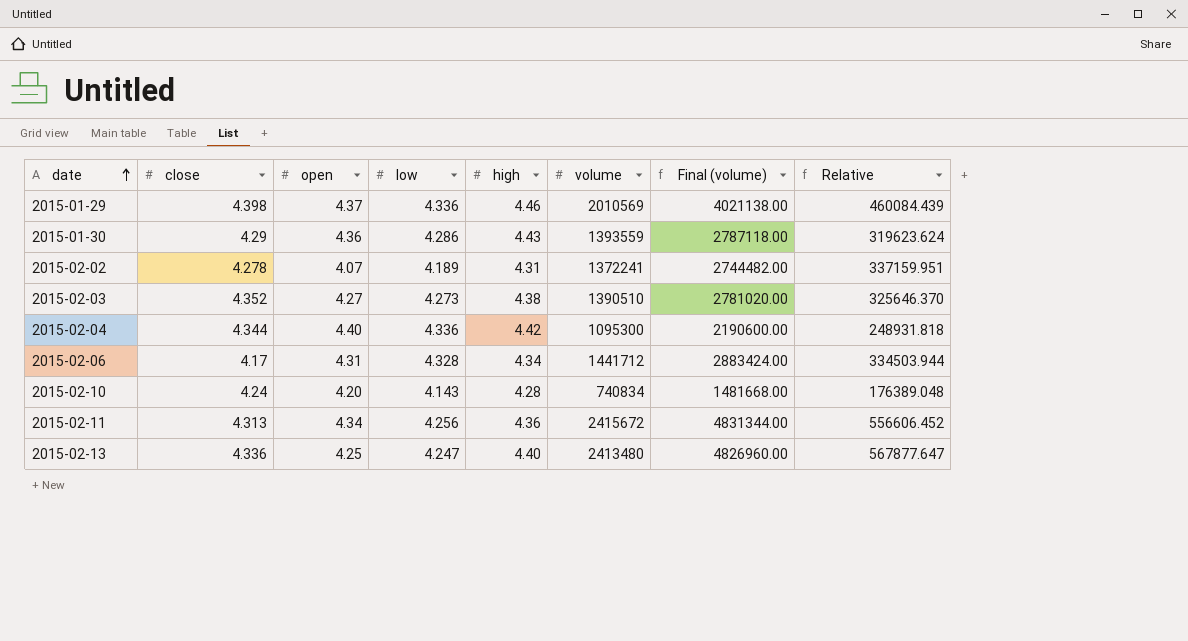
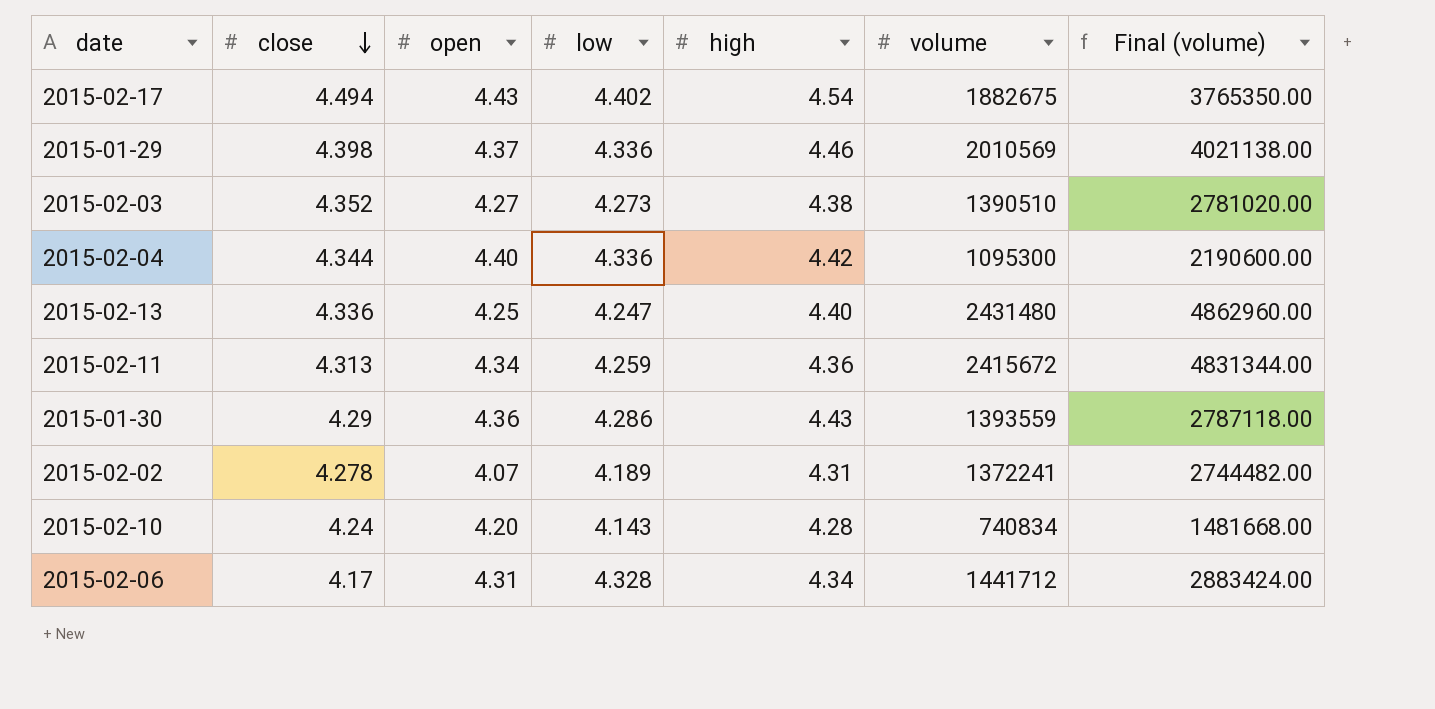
row order: date ascending -> close descending
column Relative | formula: [volume] / [open] -> none
row 2015-02-17: none -> 4.494 | 4.43 | 4.402 | 4.54 | 1882675 | 3765350.00
2015-02-13 | volume: 2413480 -> 2431480
2015-02-13 | Final (volume): 4826960.00 -> 4862960.00
2015-02-11 | low: 4.256 -> 4.259

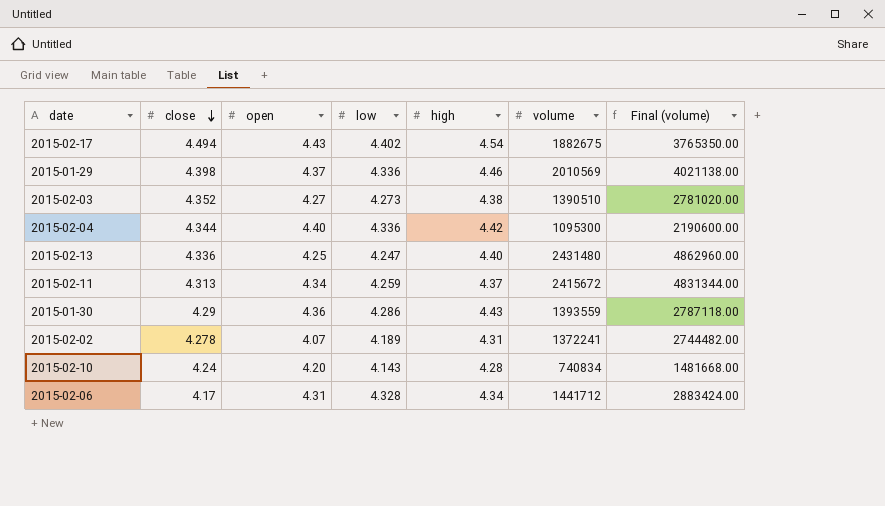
2015-02-11 | high: 4.36 -> 4.37

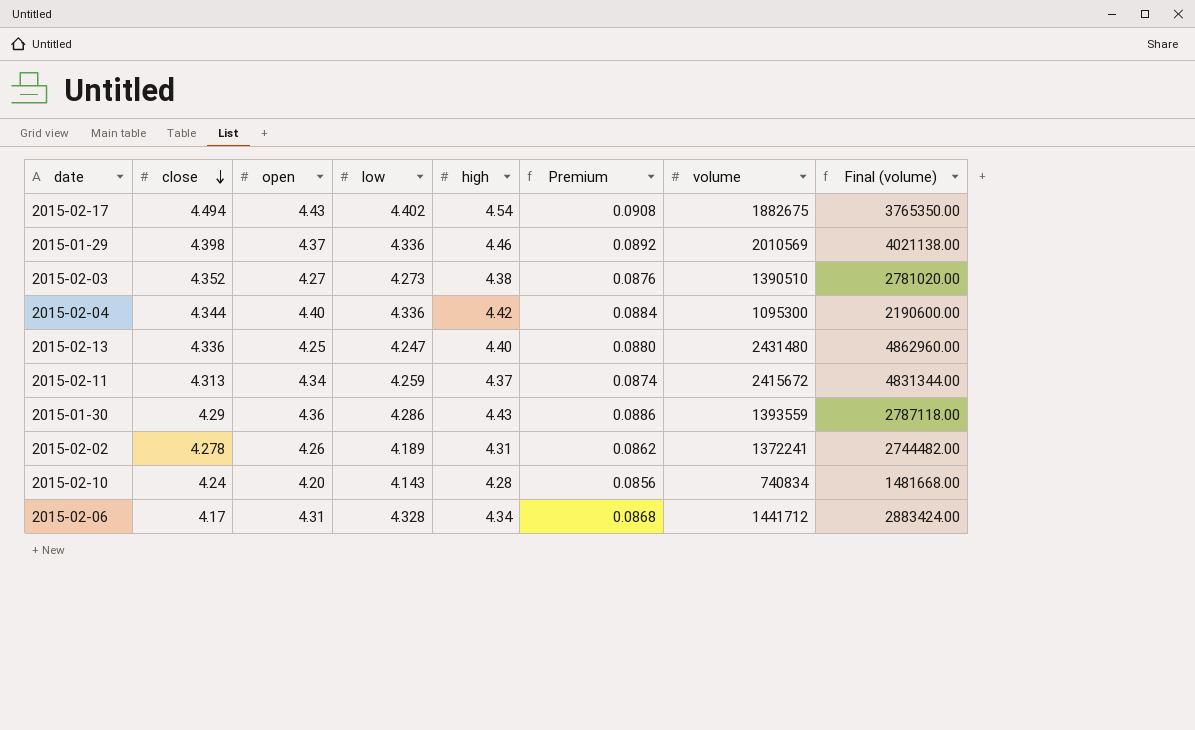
column Premium | formula: none -> [high] * 0.02
2015-02-02 | open: 4.07 -> 4.26

